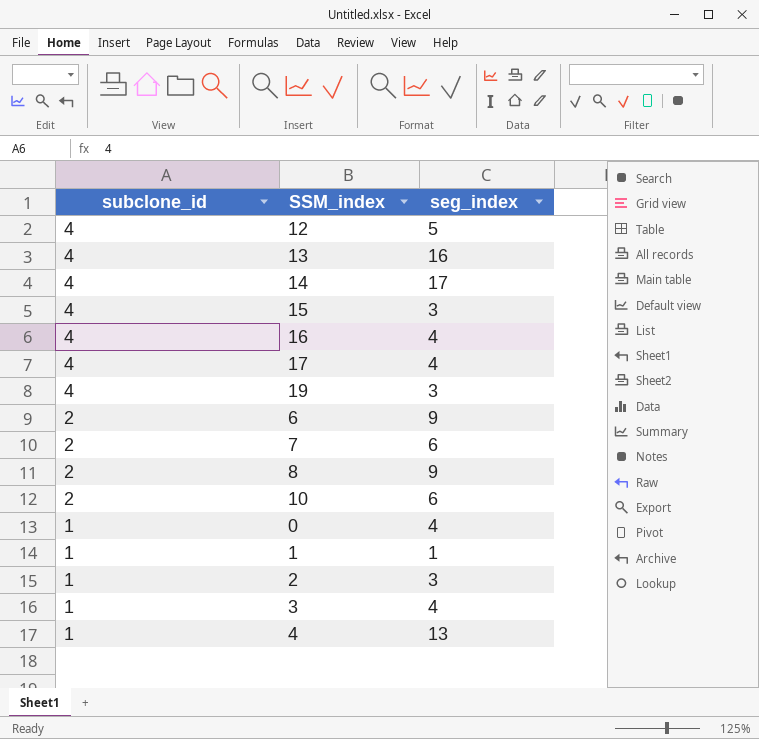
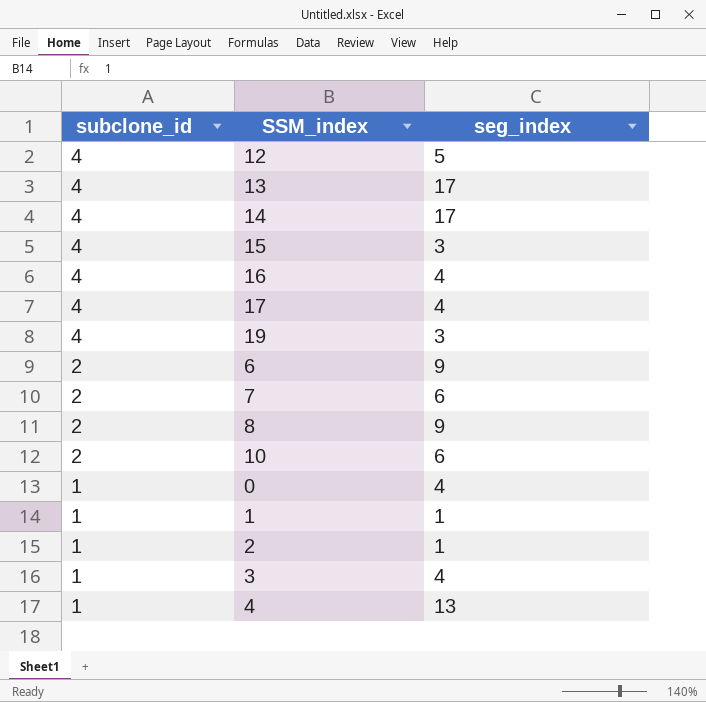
13 | seg_index: 16 -> 17
2 | seg_index: 3 -> 1

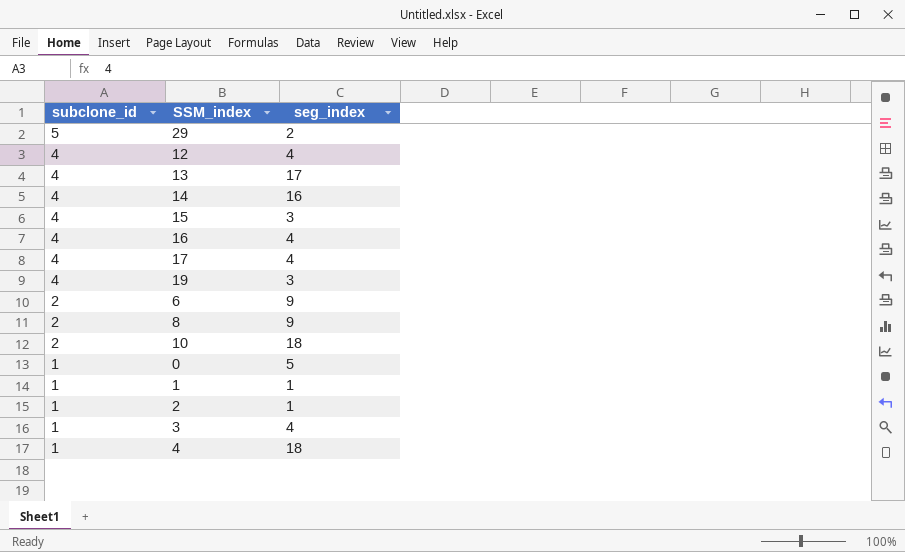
row 7: 2 | 6 -> none
row 29: none -> 5 | 2
12 | seg_index: 5 -> 4
14 | seg_index: 17 -> 16
10 | seg_index: 6 -> 18
0 | seg_index: 4 -> 5
4 | seg_index: 13 -> 18

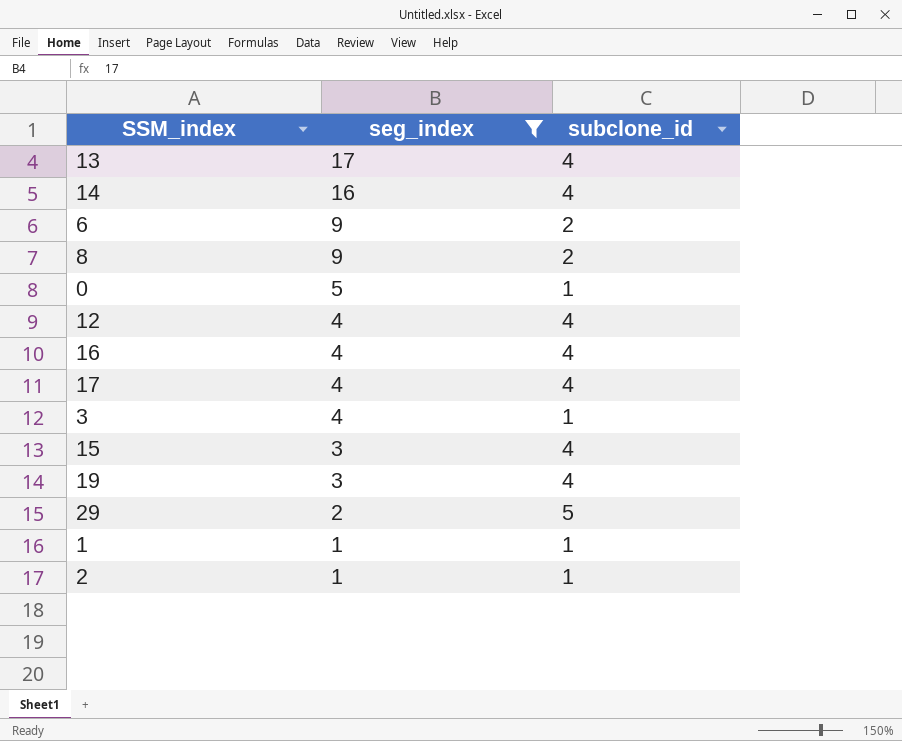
filter: none -> seg_index != 18
row order: subclone_id descending -> seg_index descending
column subclone_id | position: 1 -> 3

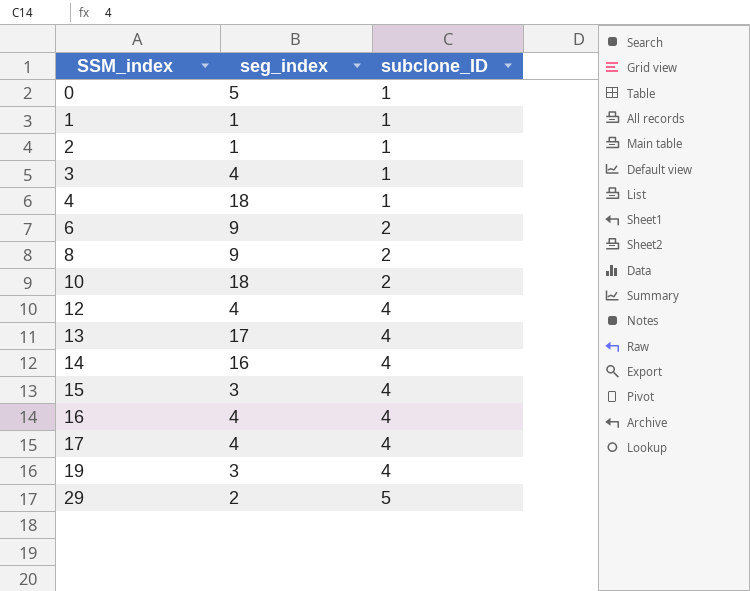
filter: seg_index != 18 -> none
row order: seg_index descending -> SSM_index ascending
column name: subclone_id -> subclone_ID

